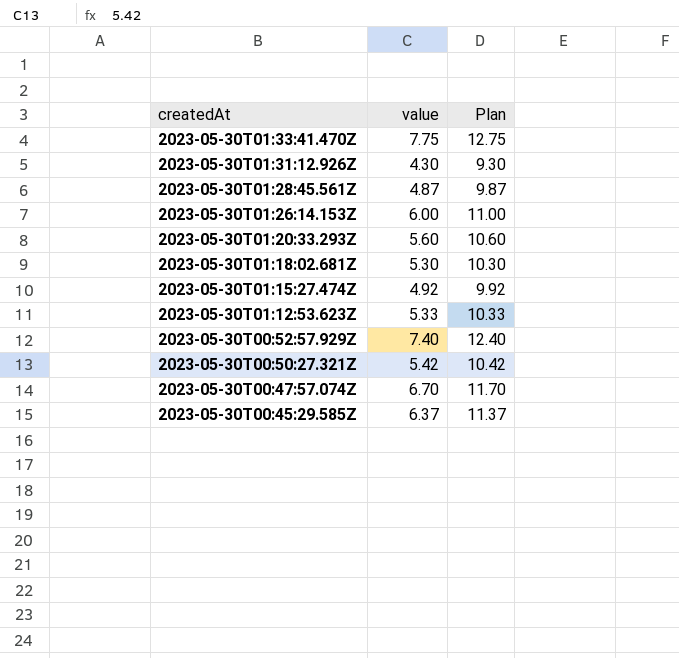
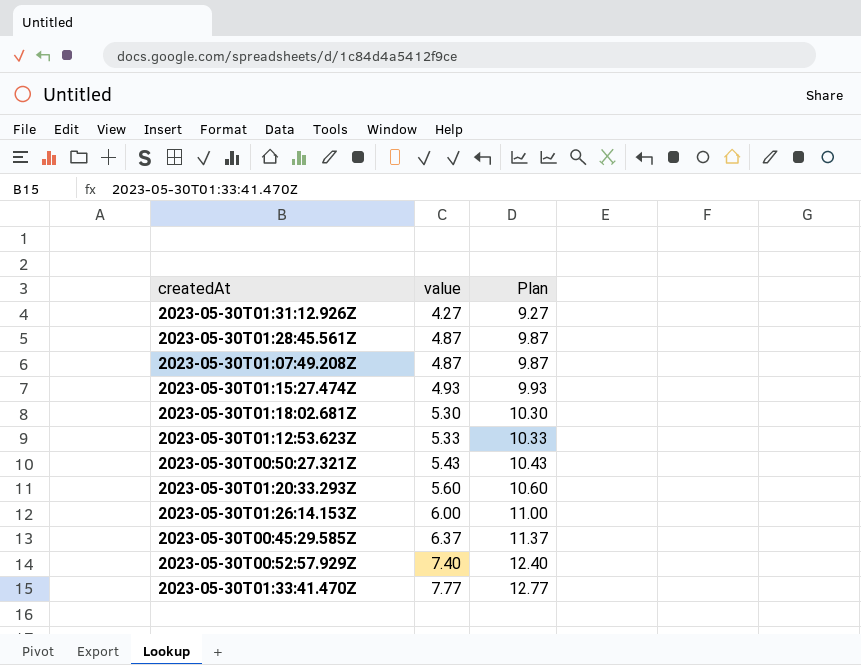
row order: createdAt descending -> value ascending
row 2023-05-30T00:47:57.074Z: 6.70 | 11.70 -> none
2023-05-30T01:31:12.926Z | value: 4.30 -> 4.27
2023-05-30T01:31:12.926Z | Plan: 9.30 -> 9.27
row 2023-05-30T01:07:49.208Z: none -> 4.87 | 9.87
2023-05-30T01:15:27.474Z | value: 4.92 -> 4.93
2023-05-30T01:15:27.474Z | Plan: 9.92 -> 9.93
2023-05-30T00:50:27.321Z | value: 5.42 -> 5.43
2023-05-30T00:50:27.321Z | Plan: 10.42 -> 10.43
2023-05-30T01:33:41.470Z | value: 7.75 -> 7.77
2023-05-30T01:33:41.470Z | Plan: 12.75 -> 12.77

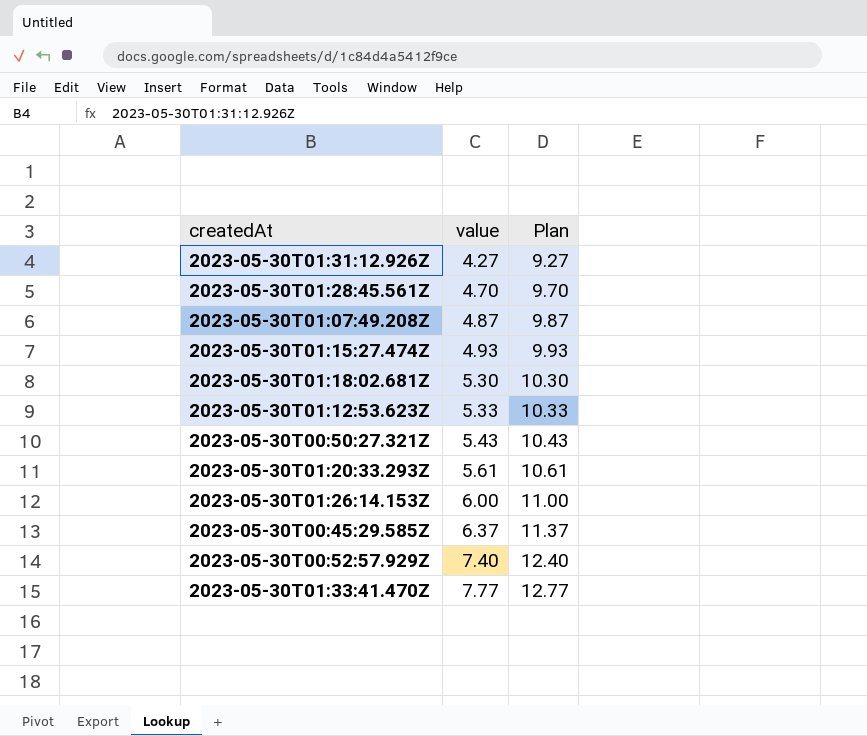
2023-05-30T01:28:45.561Z | value: 4.87 -> 4.70
2023-05-30T01:28:45.561Z | Plan: 9.87 -> 9.70
2023-05-30T01:20:33.293Z | value: 5.60 -> 5.61
2023-05-30T01:20:33.293Z | Plan: 10.60 -> 10.61

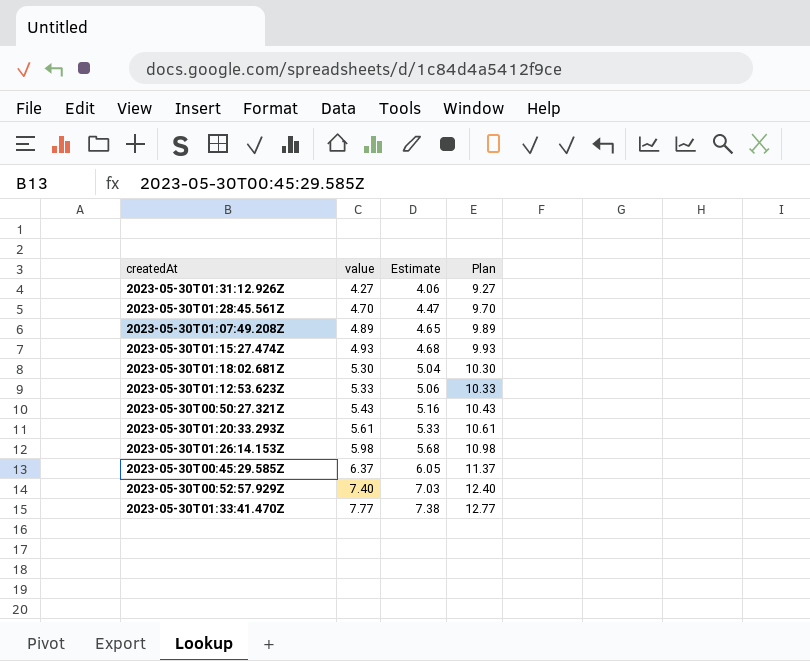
column Estimate | formula: none -> [value] * 0.95
2023-05-30T01:07:49.208Z | value: 4.87 -> 4.89
2023-05-30T01:07:49.208Z | Plan: 9.87 -> 9.89
2023-05-30T01:26:14.153Z | value: 6.00 -> 5.98
2023-05-30T01:26:14.153Z | Plan: 11.00 -> 10.98

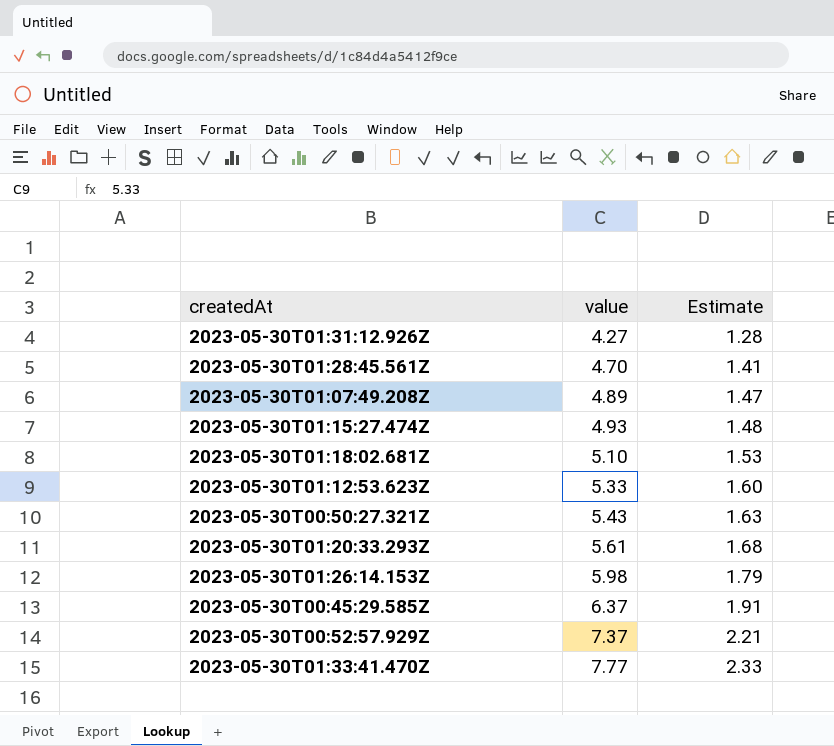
column Plan | formula: [value] + 5 -> none
column Estimate | formula: [value] * 0.95 -> [value] * 0.3
2023-05-30T01:18:02.681Z | value: 5.30 -> 5.10
2023-05-30T00:52:57.929Z | value: 7.40 -> 7.37

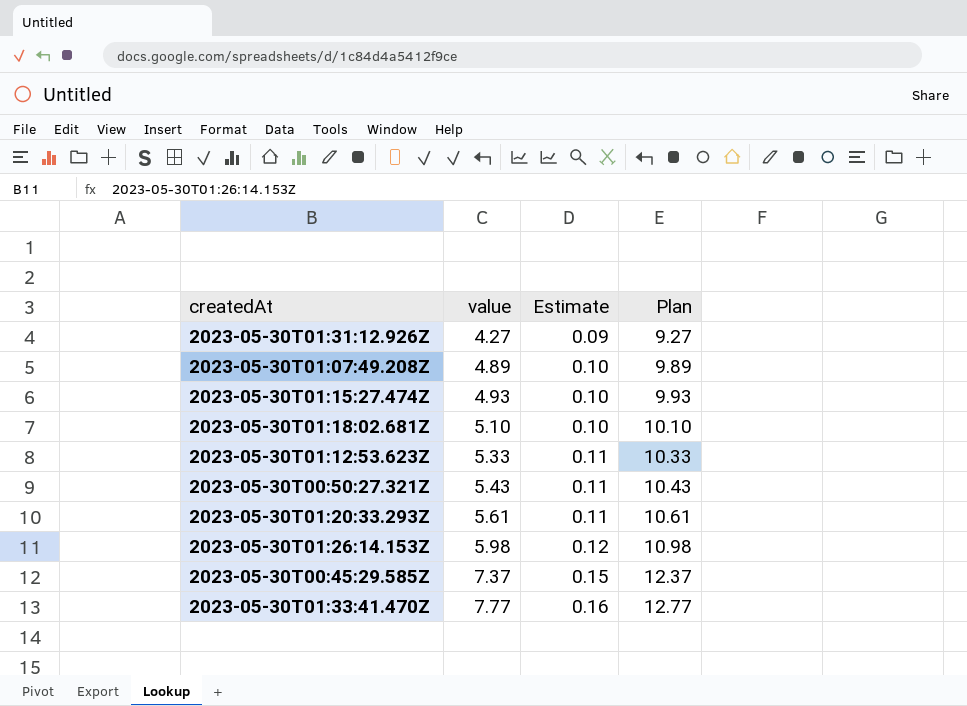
column Estimate | formula: [value] * 0.3 -> [value] * 0.02
column Plan | formula: none -> [value] + 5
row 2023-05-30T01:28:45.561Z: 4.70 | 1.41 -> none
row 2023-05-30T00:52:57.929Z: 7.37 | 2.21 -> none
2023-05-30T00:45:29.585Z | value: 6.37 -> 7.37

